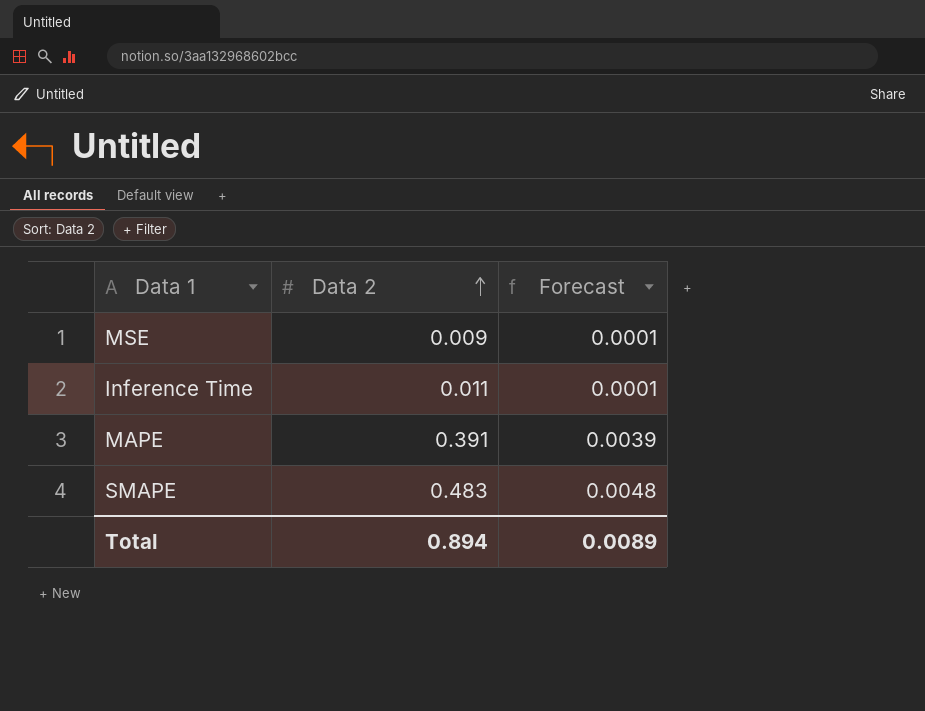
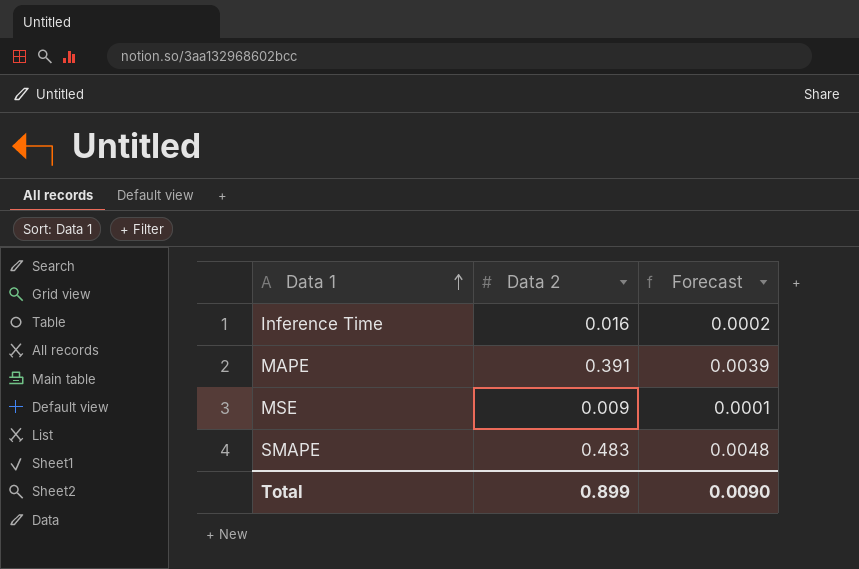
row order: Data 2 ascending -> Data 1 ascending
Inference Time | Data 2: 0.011 -> 0.016
Inference Time | Forecast: 0.0001 -> 0.0002
Total | Data 2: 0.894 -> 0.899
Total | Forecast: 0.0089 -> 0.0090

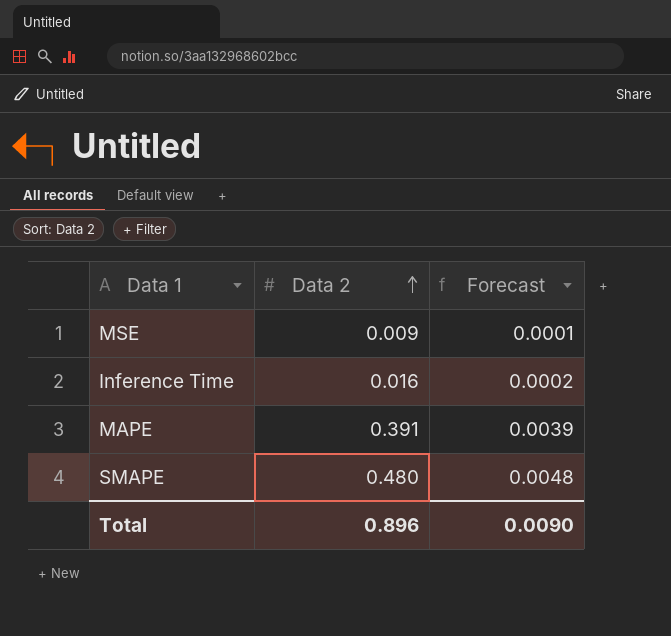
row order: Data 1 ascending -> Data 2 ascending
SMAPE | Data 2: 0.483 -> 0.480
Total | Data 2: 0.899 -> 0.896

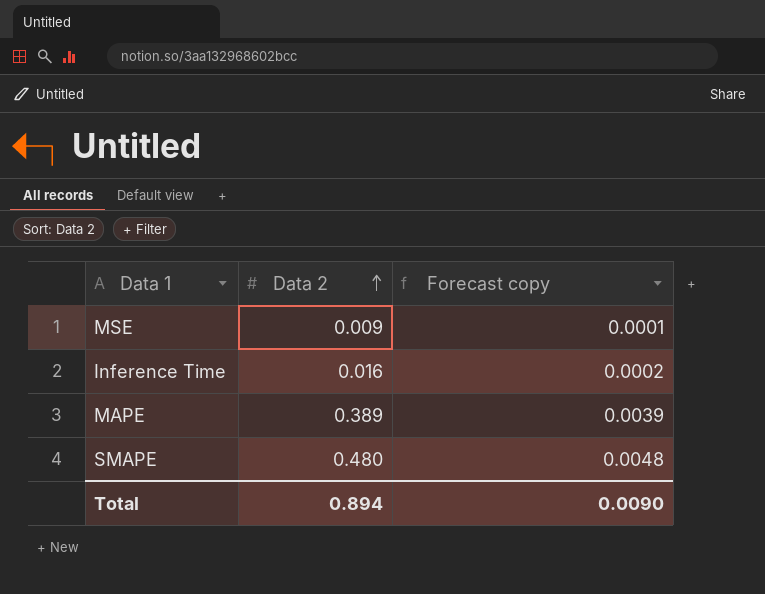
column name: Forecast -> Forecast copy
MAPE | Data 2: 0.391 -> 0.389
Total | Data 2: 0.896 -> 0.894

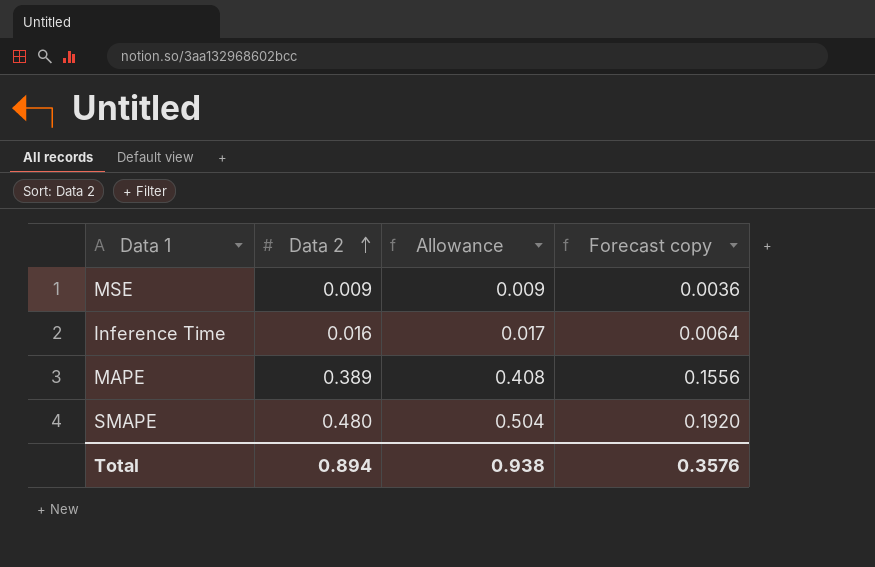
column Allowance | formula: none -> [Data 2] * 1.05
column Forecast copy | formula: [Data 2] * 0.01 -> [Data 2] * 0.4
Total | Forecast copy: 0.0090 -> 0.3576

